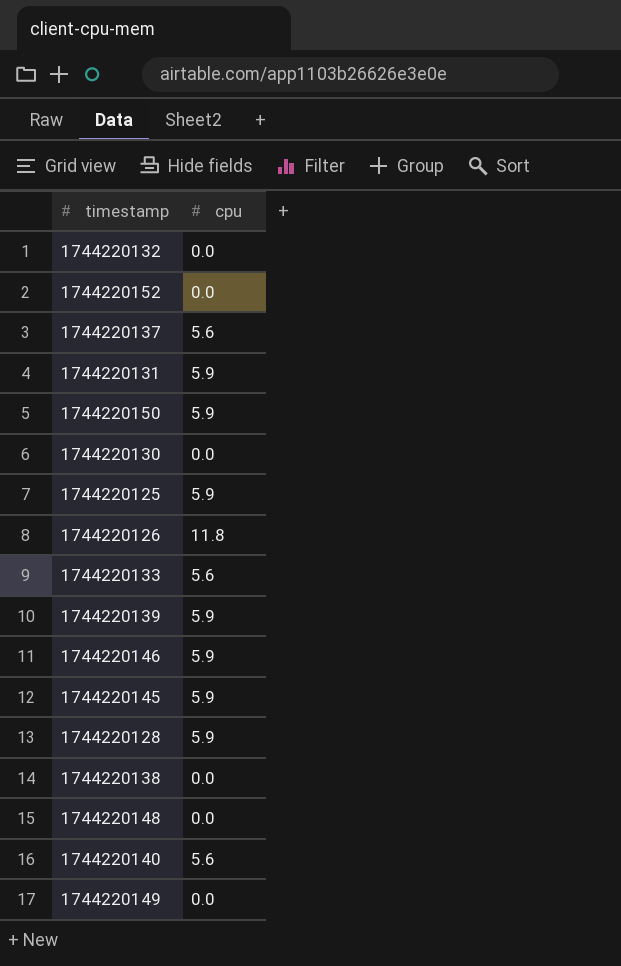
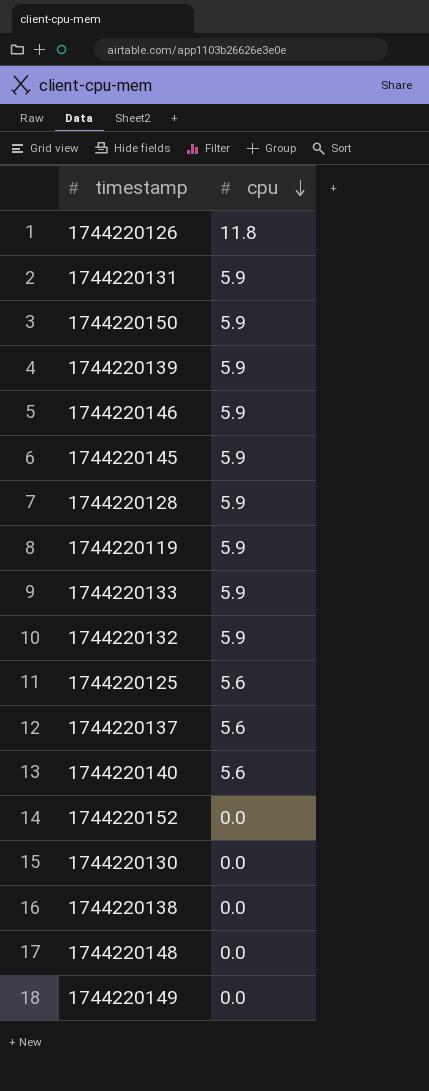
row order: none -> cpu descending
row 1744220119: none -> 5.9
1744220133 | cpu: 5.6 -> 5.9
1744220132 | cpu: 0.0 -> 5.9
1744220125 | cpu: 5.9 -> 5.6

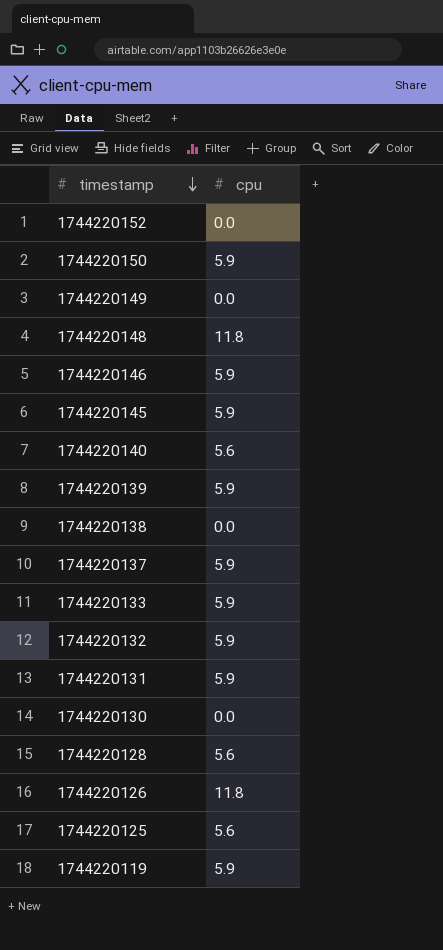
row order: cpu descending -> timestamp descending
1744220148 | cpu: 0.0 -> 11.8
1744220137 | cpu: 5.6 -> 5.9
1744220128 | cpu: 5.9 -> 5.6

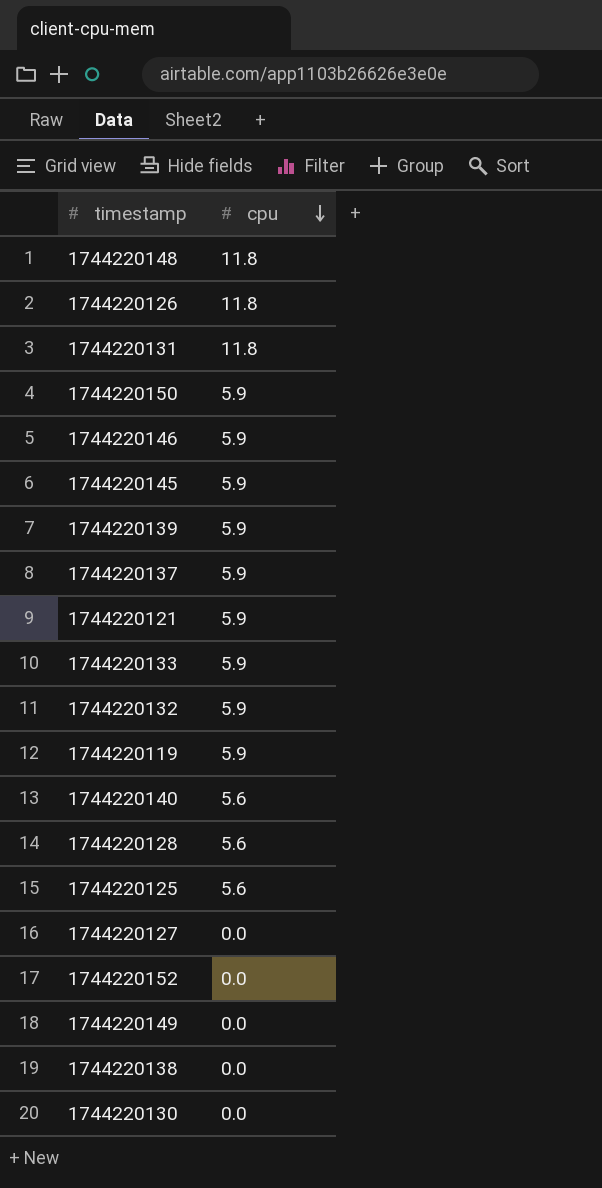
row order: timestamp descending -> cpu descending
1744220131 | cpu: 5.9 -> 11.8
row 1744220121: none -> 5.9
row 1744220127: none -> 0.0

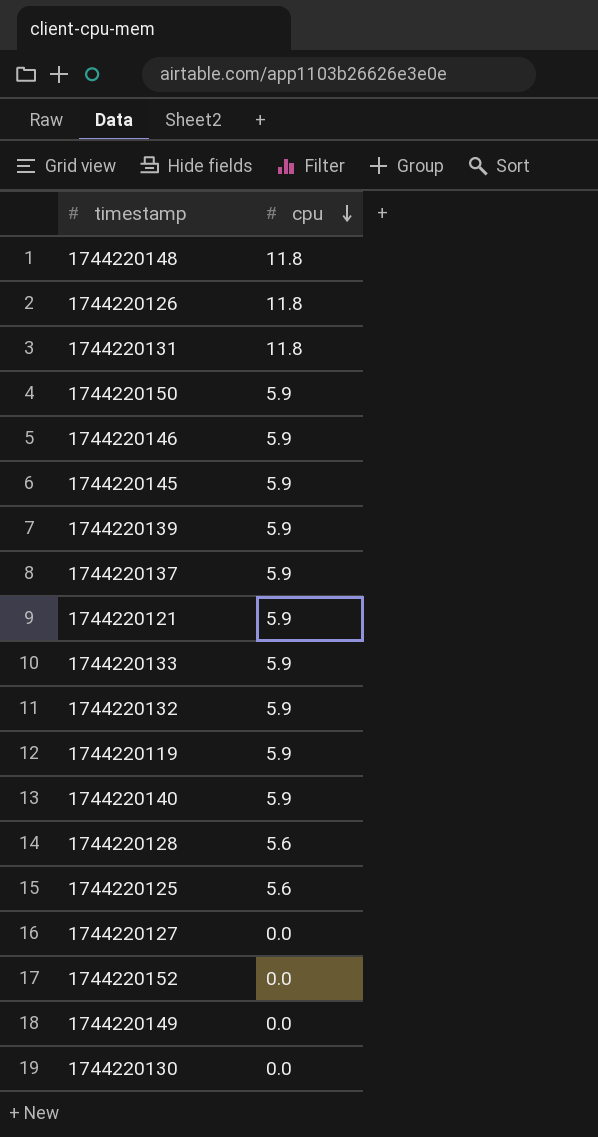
row 1744220138: 0.0 -> none
1744220140 | cpu: 5.6 -> 5.9

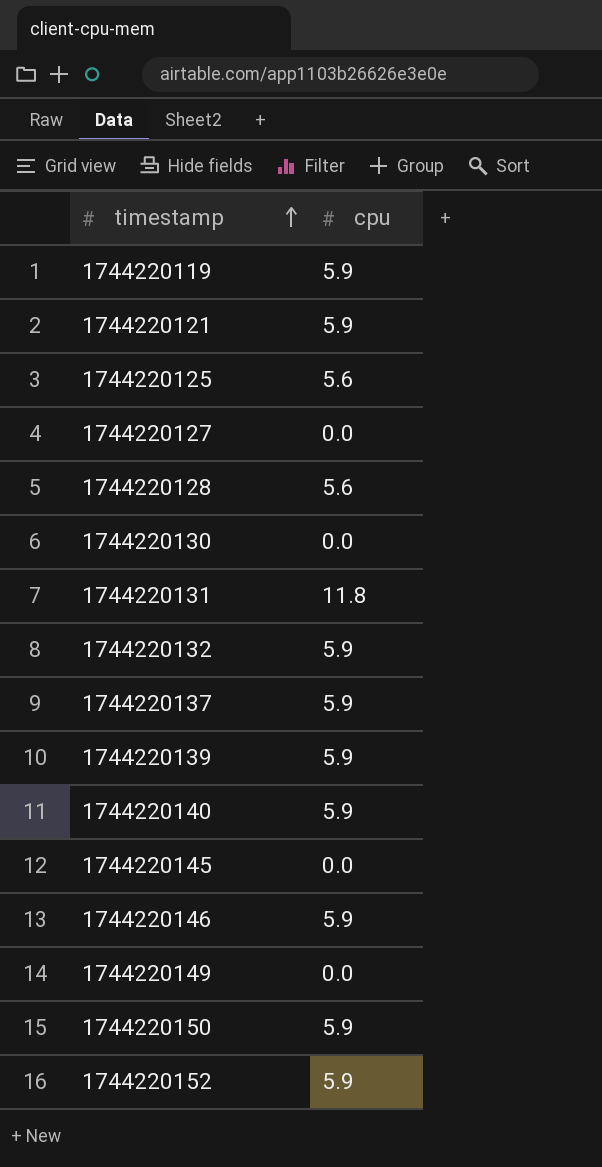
row order: cpu descending -> timestamp ascending
row 1744220148: 11.8 -> none
row 1744220126: 11.8 -> none
row 1744220133: 5.9 -> none
1744220145 | cpu: 5.9 -> 0.0
1744220152 | cpu: 0.0 -> 5.9

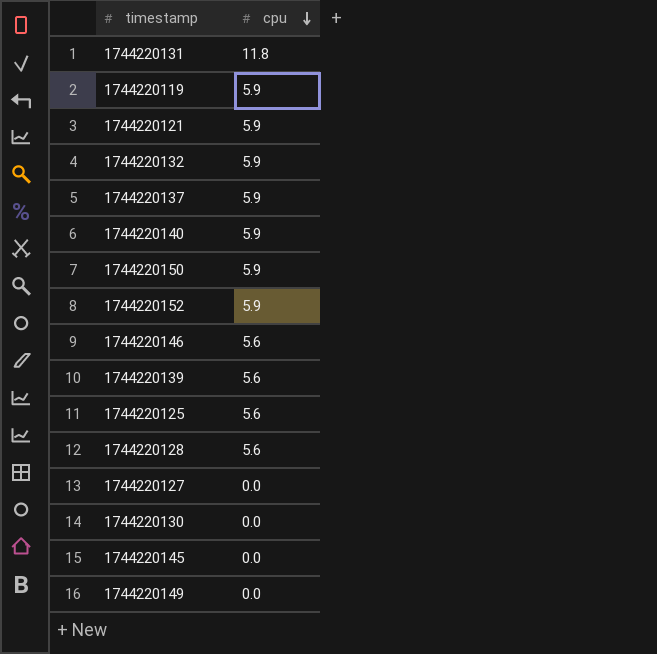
row order: timestamp ascending -> cpu descending
1744220146 | cpu: 5.9 -> 5.6
1744220139 | cpu: 5.9 -> 5.6

